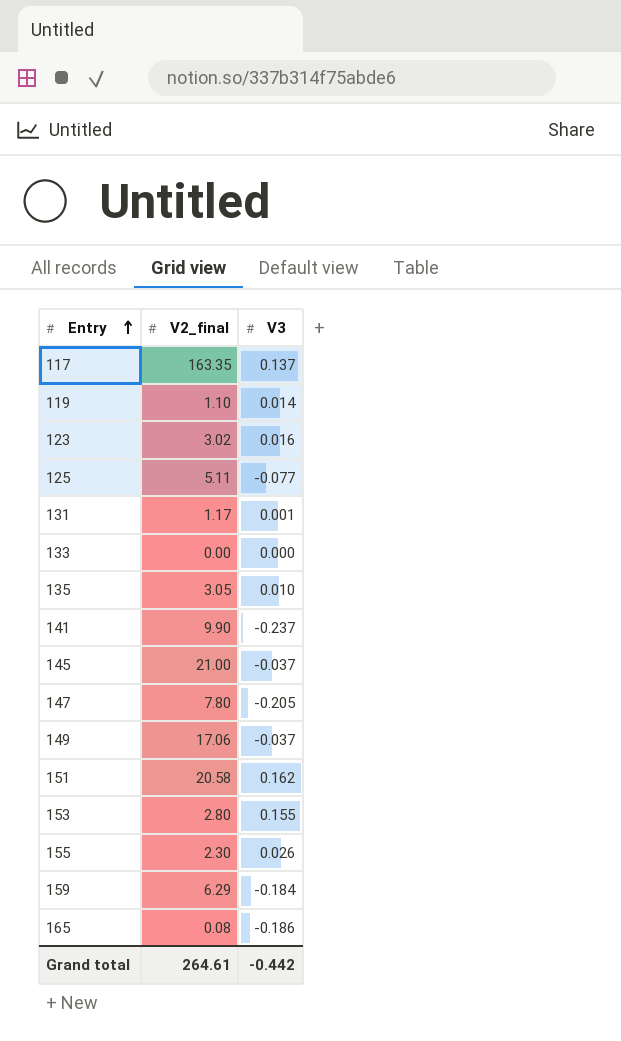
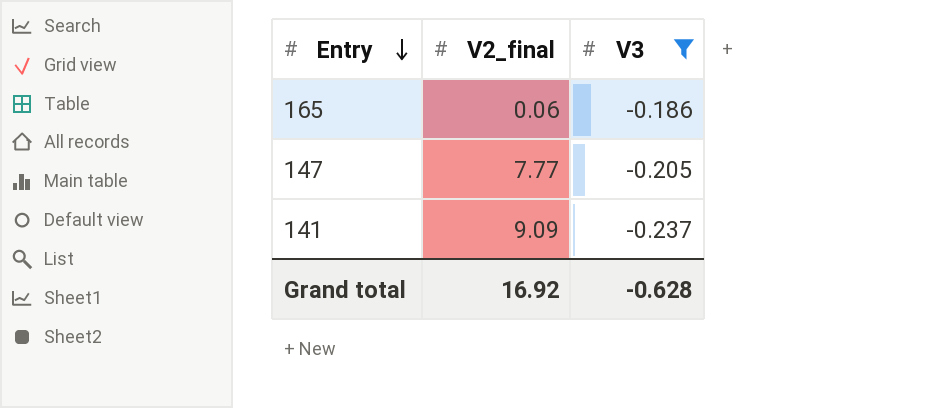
filter: none -> V3 <= -0.186
row order: Entry ascending -> Entry descending
165 | V2_final: 0.08 -> 0.06
147 | V2_final: 7.80 -> 7.77
141 | V2_final: 9.90 -> 9.09
Grand total | V2_final: 264.61 -> 16.92
Grand total | V3: -0.442 -> -0.628

